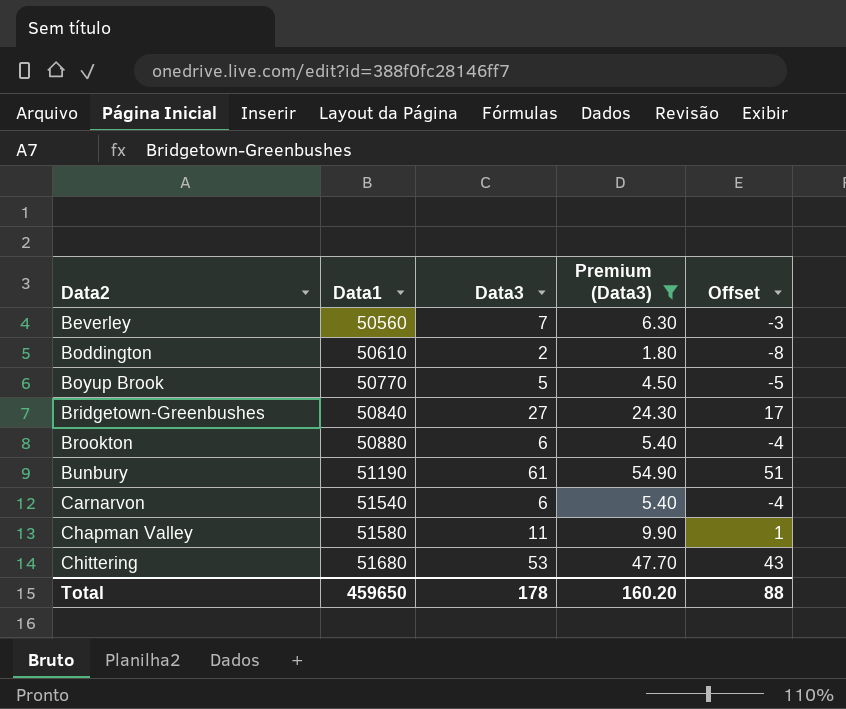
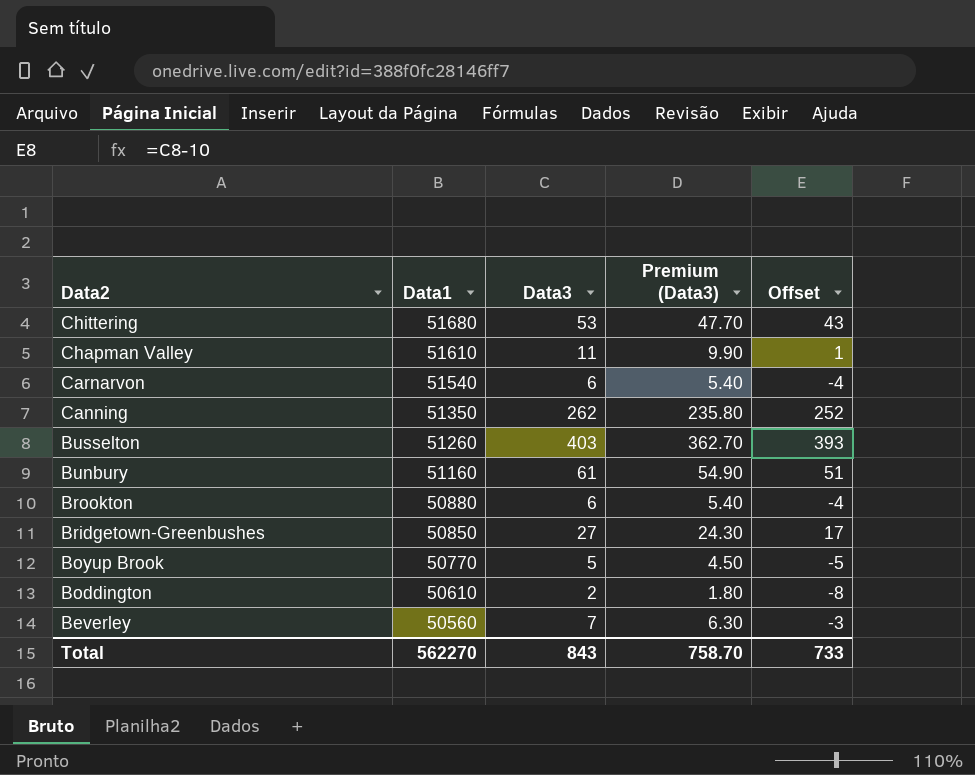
filter: Premium (Data3) <= 54.90 -> none
row order: Data2 ascending -> Data2 descending
Chapman Valley | Data1: 51580 -> 51610
Bunbury | Data1: 51190 -> 51160
Bridgetown-Greenbushes | Data1: 50840 -> 50850
Total | Data1: 459650 -> 562270
Total | Data3: 178 -> 843
Total | Premium (Data3): 160.20 -> 758.70
Total | Offset: 88 -> 733

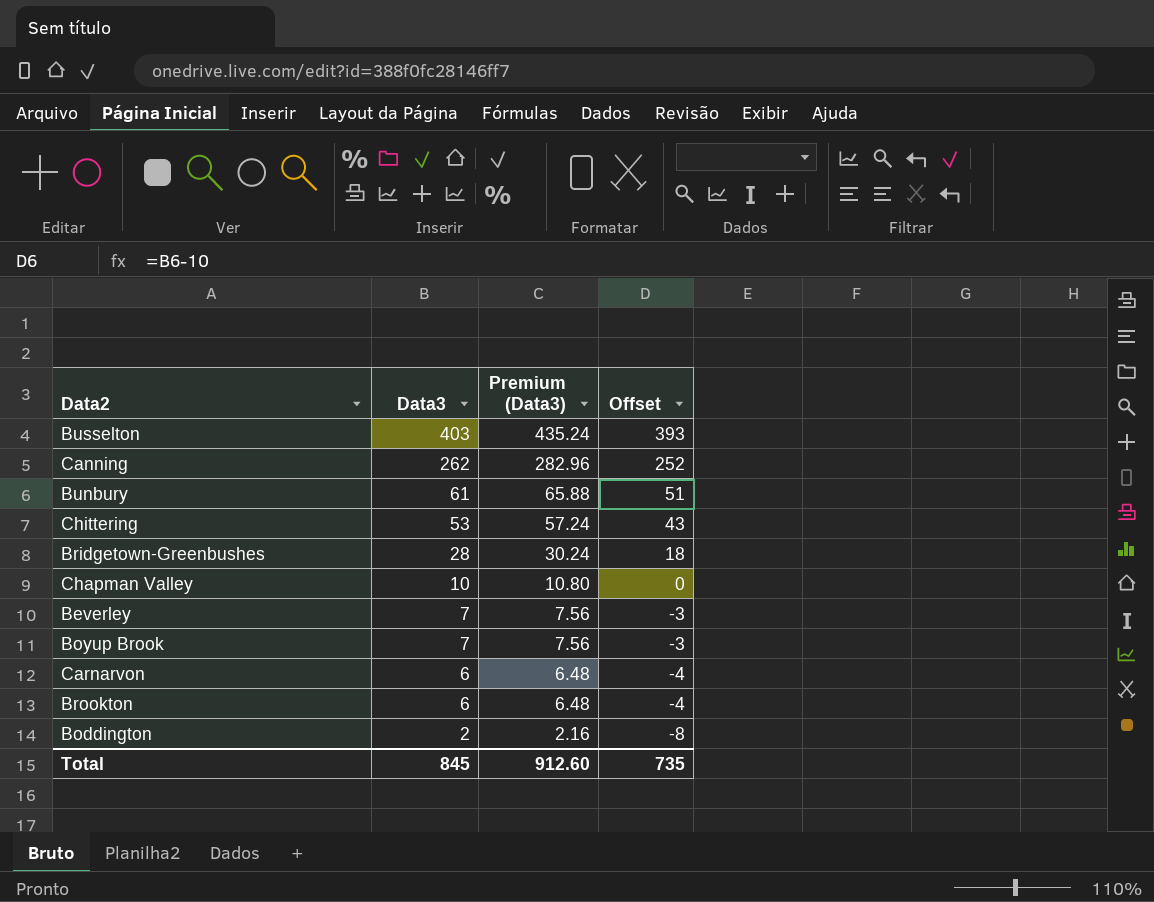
row order: Data2 descending -> Data3 descending
column Data1 | position: 2 -> none
column Premium (Data3) | formula: [Data3] * 0.9 -> [Data3] * 1.08
Bridgetown-Greenbushes | Data3: 27 -> 28
Bridgetown-Greenbushes | Offset: 17 -> 18
Chapman Valley | Data3: 11 -> 10
Chapman Valley | Offset: 1 -> 0
Boyup Brook | Data3: 5 -> 7
Boyup Brook | Offset: -5 -> -3
Total | Data3: 843 -> 845
Total | Premium (Data3): 758.70 -> 912.60
Total | Offset: 733 -> 735

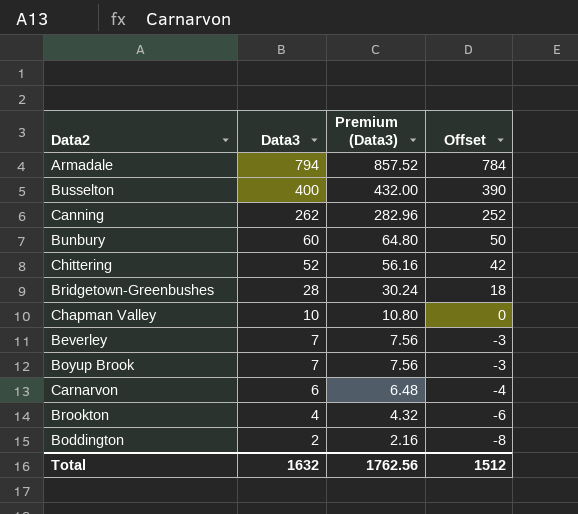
row Armadale: none -> 794 | 857.52 | 784
Busselton | Data3: 403 -> 400
Busselton | Premium (Data3): 435.24 -> 432.00
Busselton | Offset: 393 -> 390
Bunbury | Data3: 61 -> 60
Bunbury | Premium (Data3): 65.88 -> 64.80
Bunbury | Offset: 51 -> 50
Chittering | Data3: 53 -> 52
Chittering | Premium (Data3): 57.24 -> 56.16
Chittering | Offset: 43 -> 42
Brookton | Data3: 6 -> 4
Brookton | Premium (Data3): 6.48 -> 4.32
Brookton | Offset: -4 -> -6
Total | Data3: 845 -> 1632
Total | Premium (Data3): 912.60 -> 1762.56
Total | Offset: 735 -> 1512

